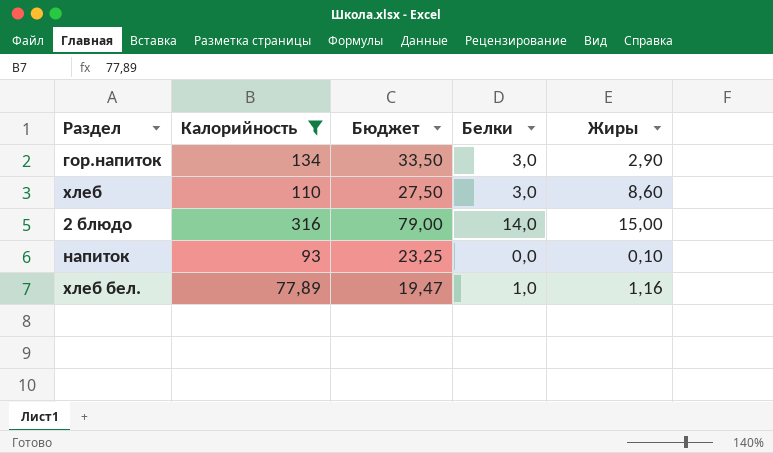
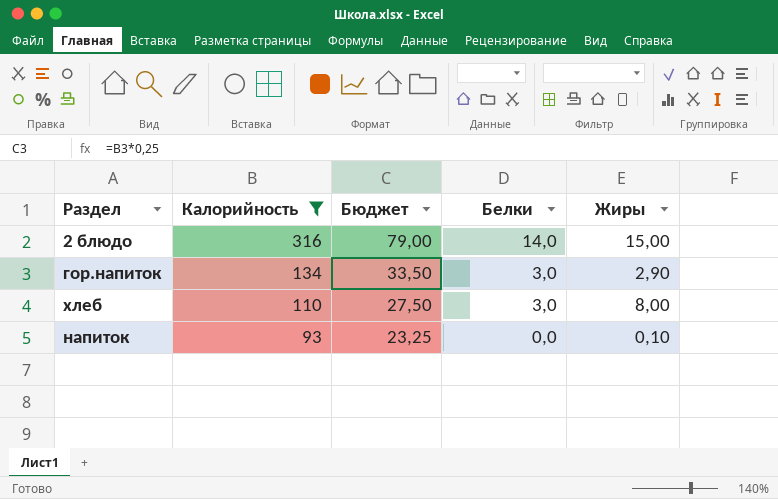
row order: none -> Калорийность descending
row хлеб бел.: 77,89 | 19,47 | 1,0 | 1,16 -> none
хлеб | Жиры: 8,60 -> 8,00

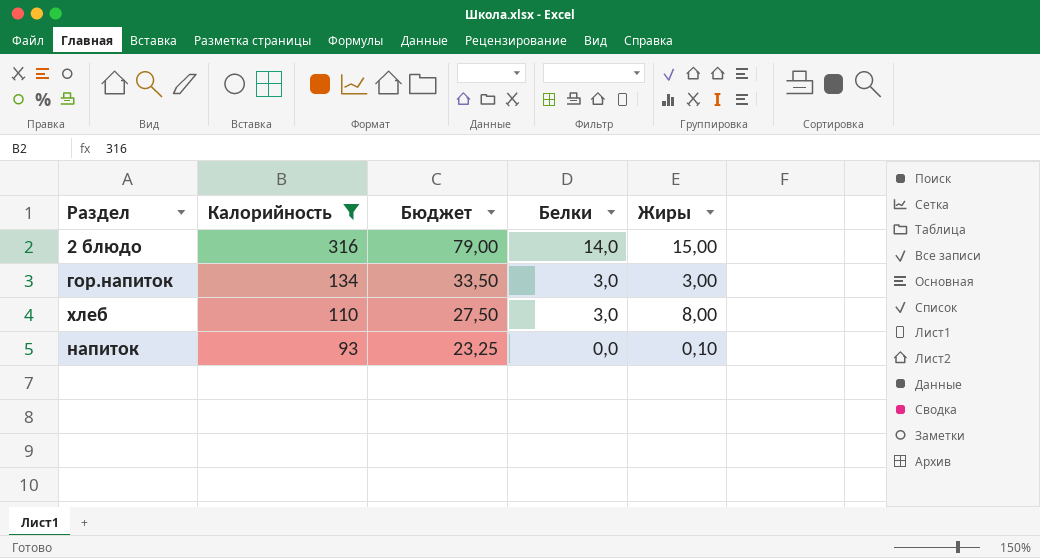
гор.напиток | Жиры: 2,90 -> 3,00

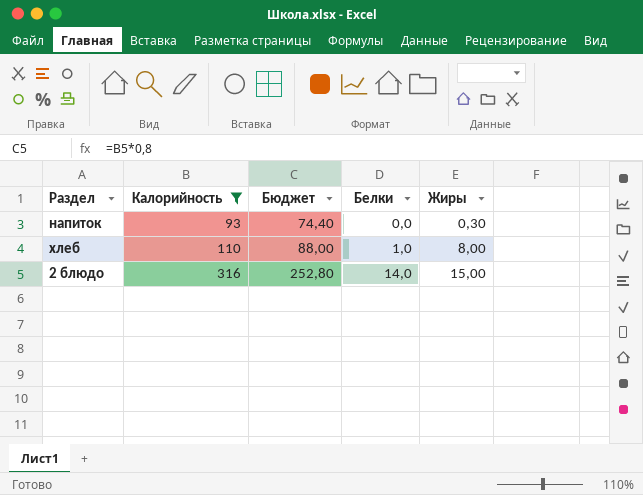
row order: Калорийность descending -> Калорийность ascending
column Бюджет | formula: [Калорийность] * 0,25 -> [Калорийность] * 0,8
row гор.напиток: 134 | 33,50 | 3,0 | 3,00 -> none
напиток | Жиры: 0,10 -> 0,30
хлеб | Белки: 3,0 -> 1,0

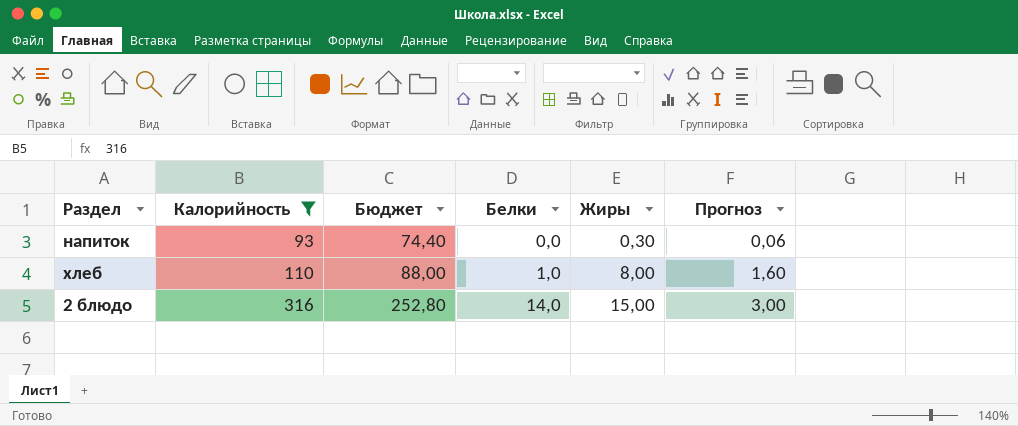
column Прогноз | formula: none -> [Жиры] * 0,2

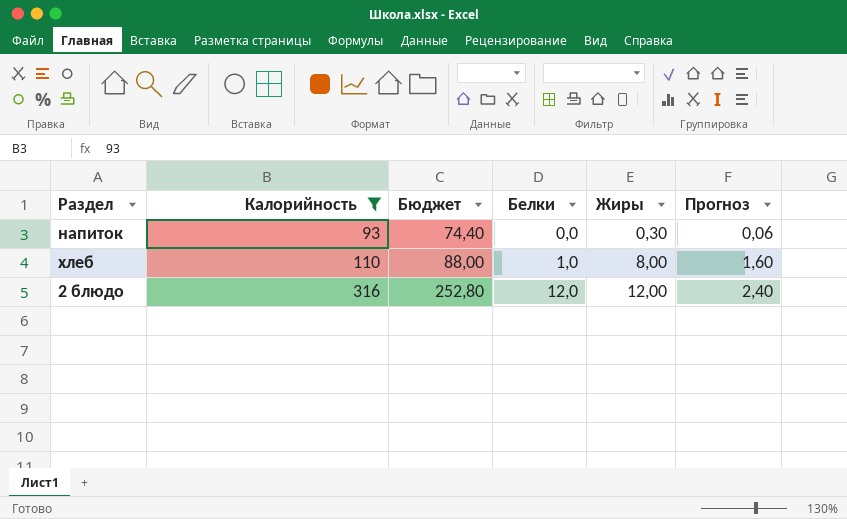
2 блюдо | Белки: 14,0 -> 12,0
2 блюдо | Жиры: 15,00 -> 12,00
2 блюдо | Прогноз: 3,00 -> 2,40

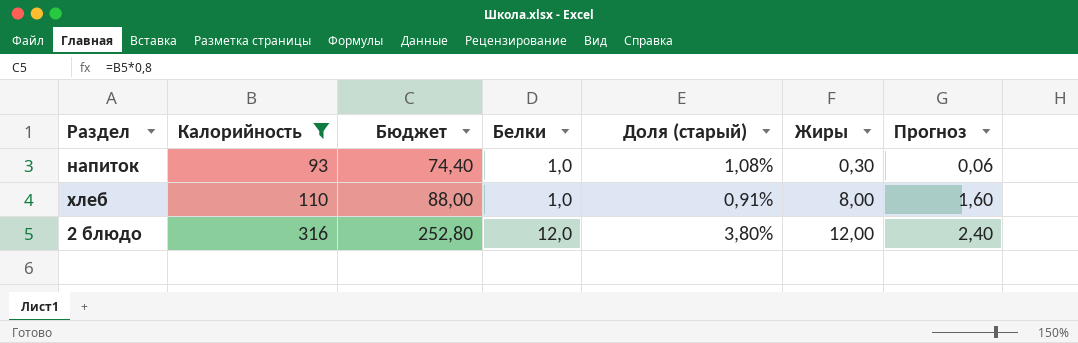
column Доля (старый) | formula: none -> [Белки] / [Калорийность]
напиток | Белки: 0,0 -> 1,0

